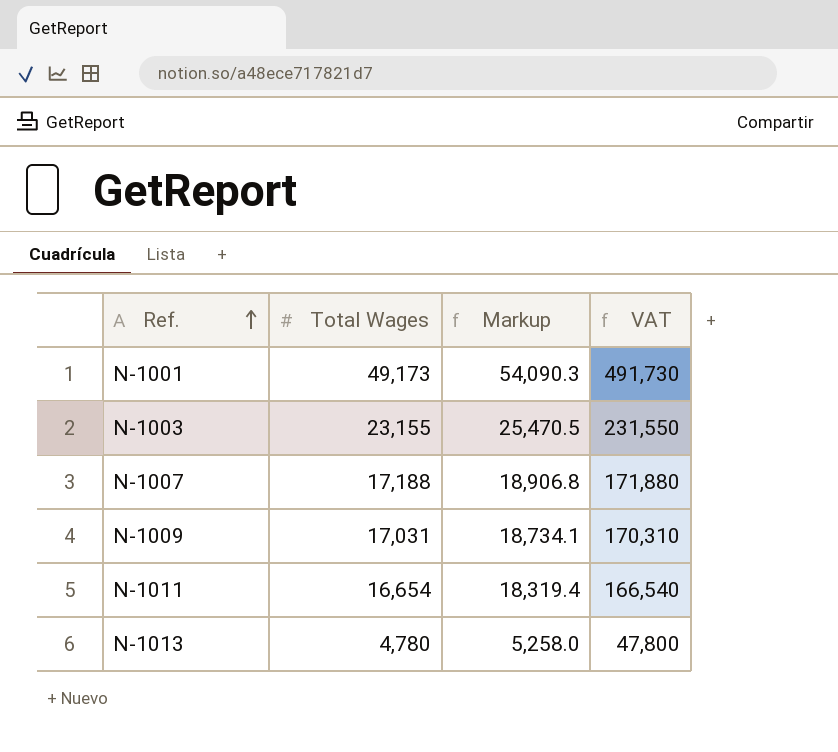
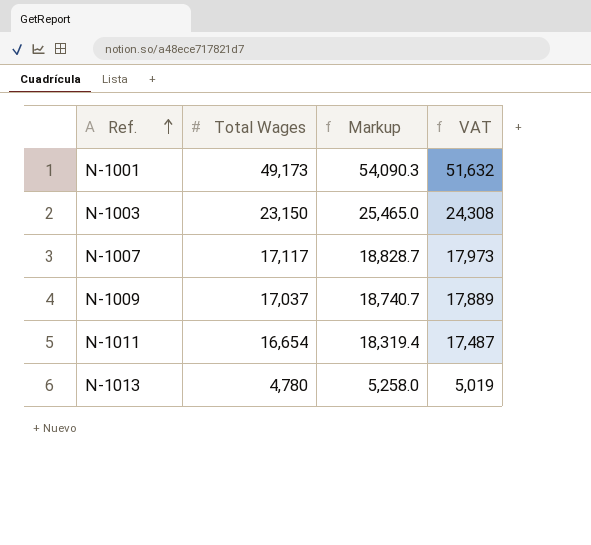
column VAT | formula: [Total Wages] * 10 -> [Total Wages] * 1.05
N-1003 | Total Wages: 23,155 -> 23,150
N-1003 | Markup: 25,470.5 -> 25,465.0
N-1007 | Total Wages: 17,188 -> 17,117
N-1007 | Markup: 18,906.8 -> 18,828.7
N-1009 | Total Wages: 17,031 -> 17,037
N-1009 | Markup: 18,734.1 -> 18,740.7

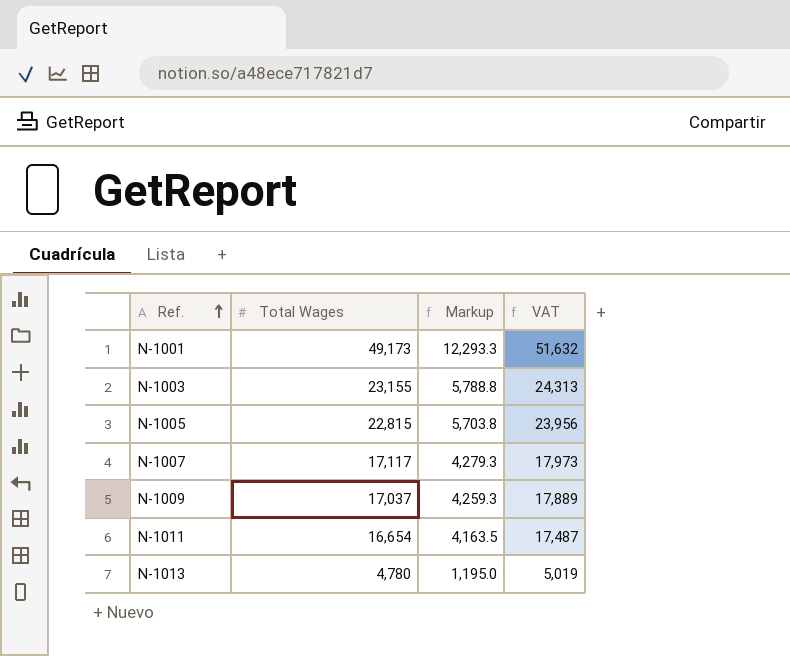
column Markup | formula: [Total Wages] * 1.1 -> [Total Wages] * 0.25
N-1003 | Total Wages: 23,150 -> 23,155
N-1003 | VAT: 24,308 -> 24,313
row N-1005: none -> 22,815 | 5,703.8 | 23,956

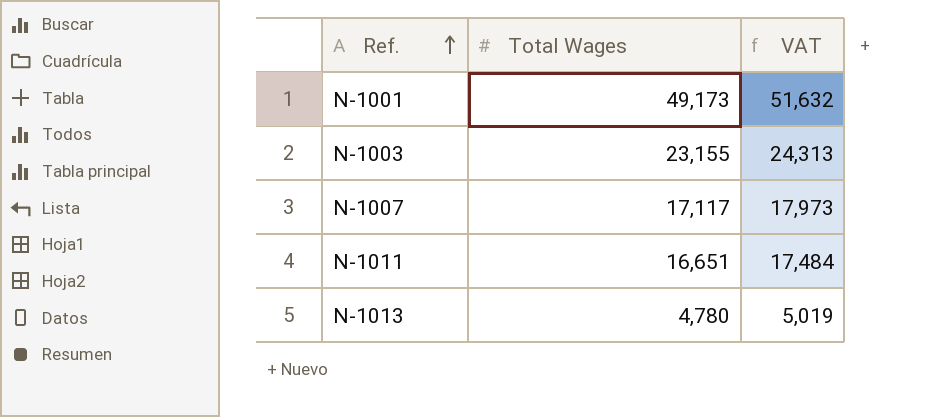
column Markup | formula: [Total Wages] * 0.25 -> none
row N-1005: 22,815 | 5,703.8 | 23,956 -> none
row N-1009: 17,037 | 4,259.3 | 17,889 -> none
N-1011 | Total Wages: 16,654 -> 16,651
N-1011 | VAT: 17,487 -> 17,484

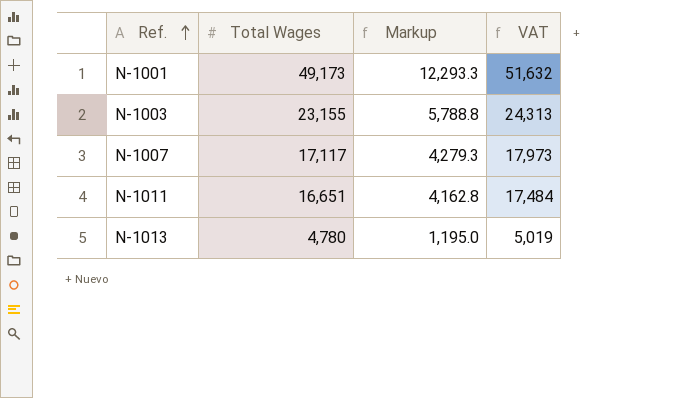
column Markup | formula: none -> [Total Wages] * 0.25

